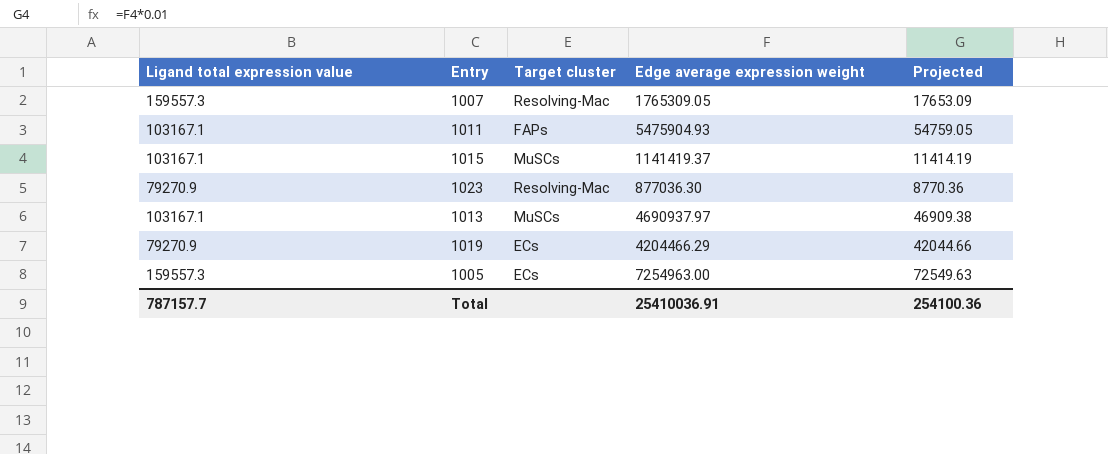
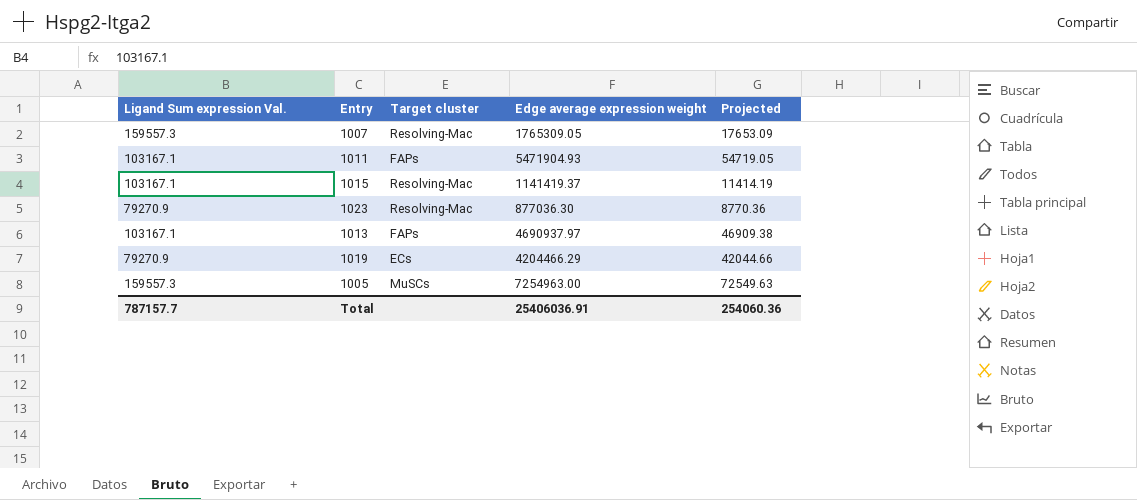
column name: Ligand total expression value -> Ligand Sum expression Val.
1011 | Edge average expression weight: 5475904.93 -> 5471904.93
1011 | Projected: 54759.05 -> 54719.05
1015 | Target cluster: MuSCs -> Resolving-Mac
1013 | Target cluster: MuSCs -> FAPs
1005 | Target cluster: ECs -> MuSCs
Total | Edge average expression weight: 25410036.91 -> 25406036.91
Total | Projected: 254100.36 -> 254060.36

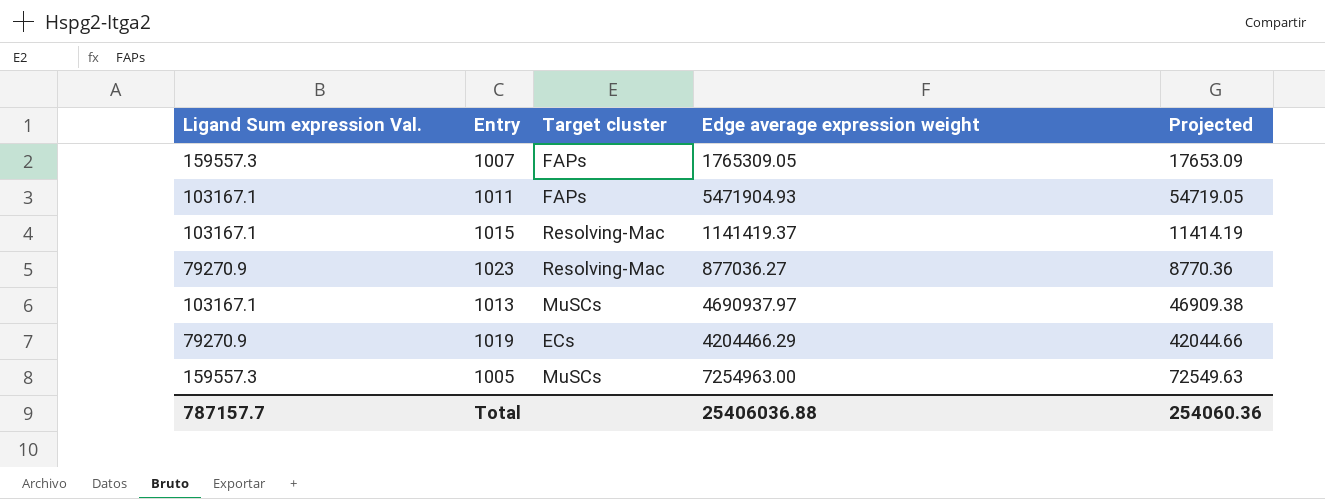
1007 | Target cluster: Resolving-Mac -> FAPs
1023 | Edge average expression weight: 877036.30 -> 877036.27
1013 | Target cluster: FAPs -> MuSCs
Total | Edge average expression weight: 25406036.91 -> 25406036.88

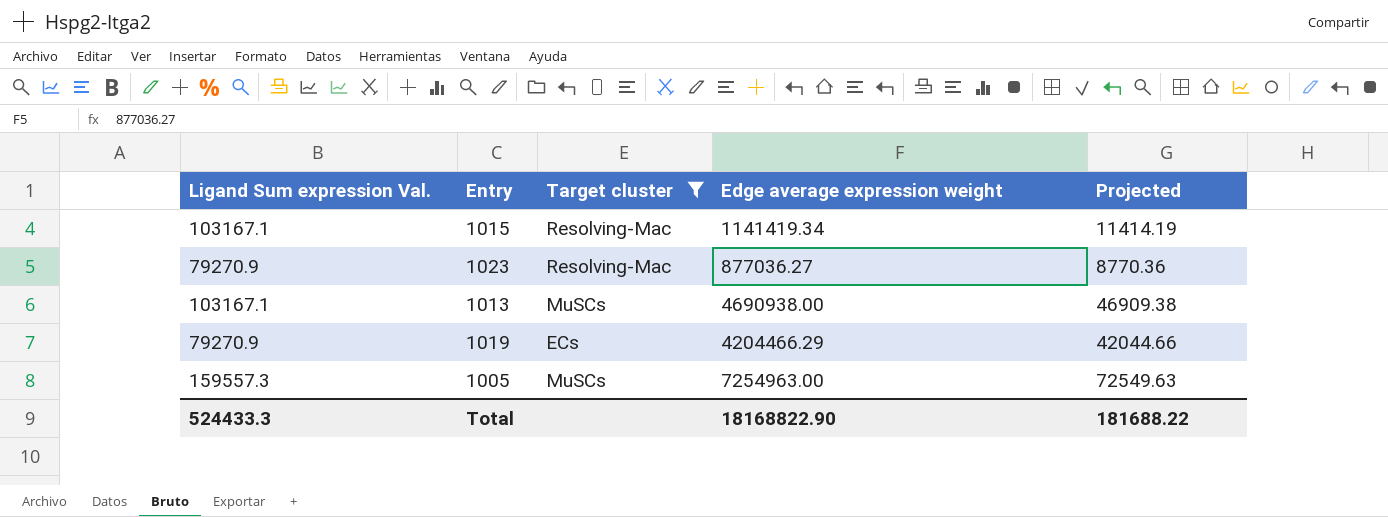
filter: none -> Target cluster != FAPs
1015 | Edge average expression weight: 1141419.37 -> 1141419.34
1013 | Edge average expression weight: 4690937.97 -> 4690938.00
Total | Ligand Sum expression Val.: 787157.7 -> 524433.3
Total | Edge average expression weight: 25406036.88 -> 18168822.90
Total | Projected: 254060.36 -> 181688.22

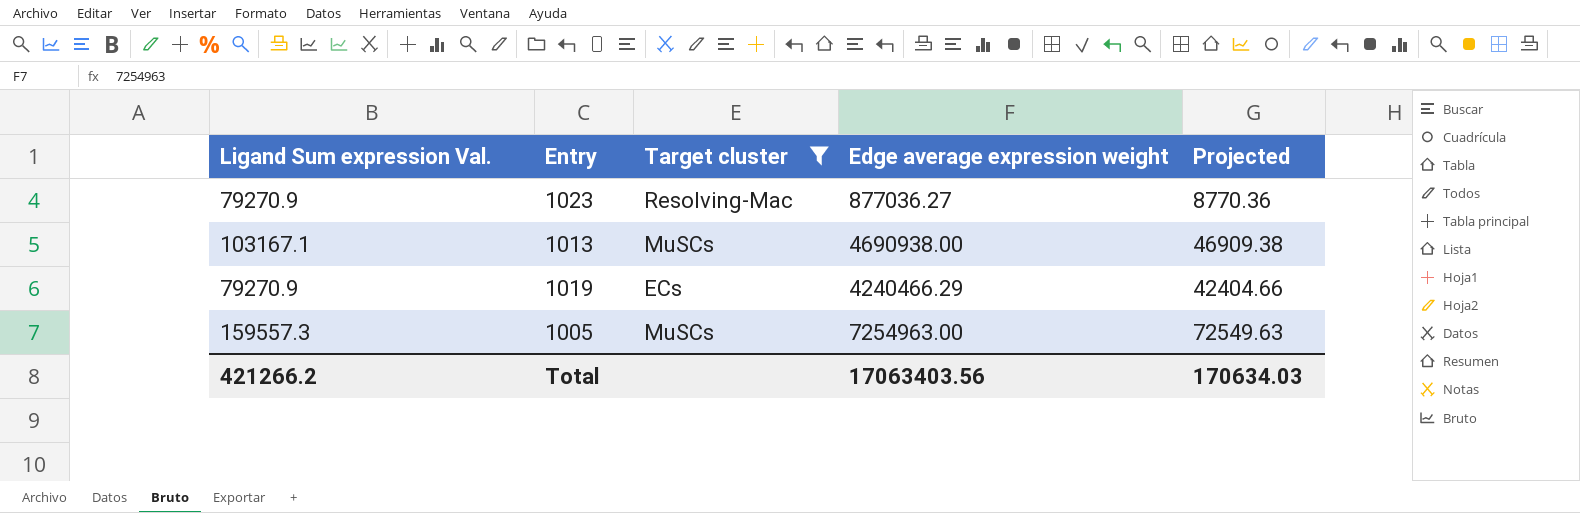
row 1015: 103167.1 | Resolving-Mac | 1141419.34 | 11414.19 -> none
1019 | Edge average expression weight: 4204466.29 -> 4240466.29
1019 | Projected: 42044.66 -> 42404.66
Total | Ligand Sum expression Val.: 524433.3 -> 421266.2
Total | Edge average expression weight: 18168822.90 -> 17063403.56
Total | Projected: 181688.22 -> 170634.03

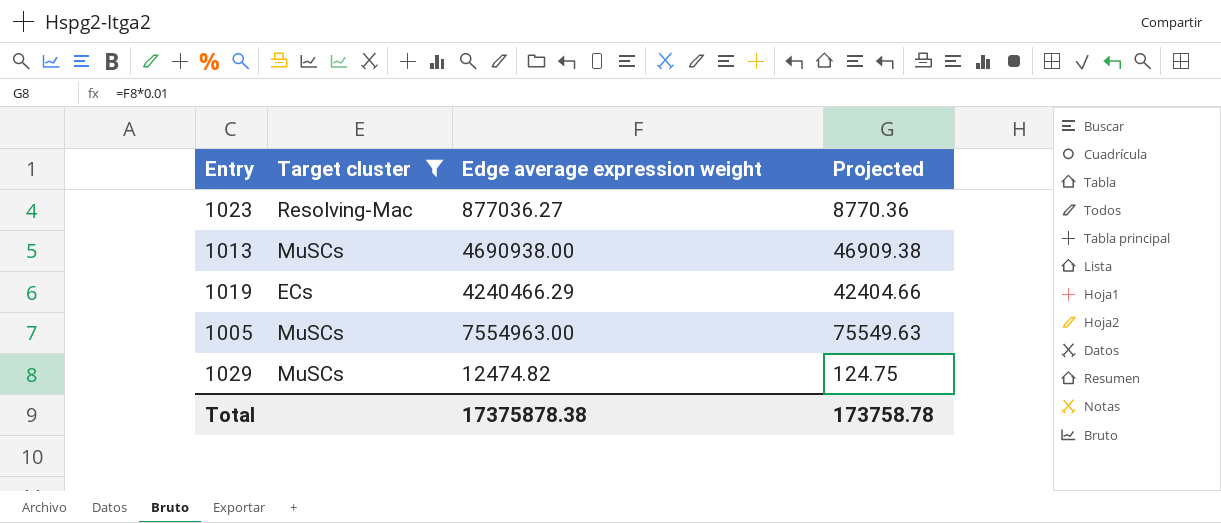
column Ligand Sum expression Val. | position: 1 -> none
1005 | Edge average expression weight: 7254963.00 -> 7554963.00
1005 | Projected: 72549.63 -> 75549.63
row 1029: none -> MuSCs | 12474.82 | 124.75
Total | Edge average expression weight: 17063403.56 -> 17375878.38
Total | Projected: 170634.03 -> 173758.78

